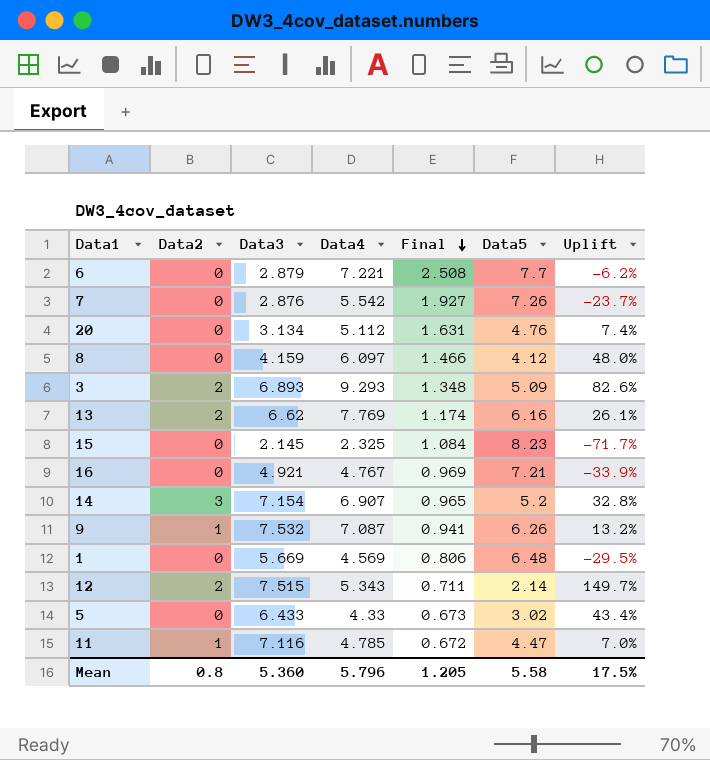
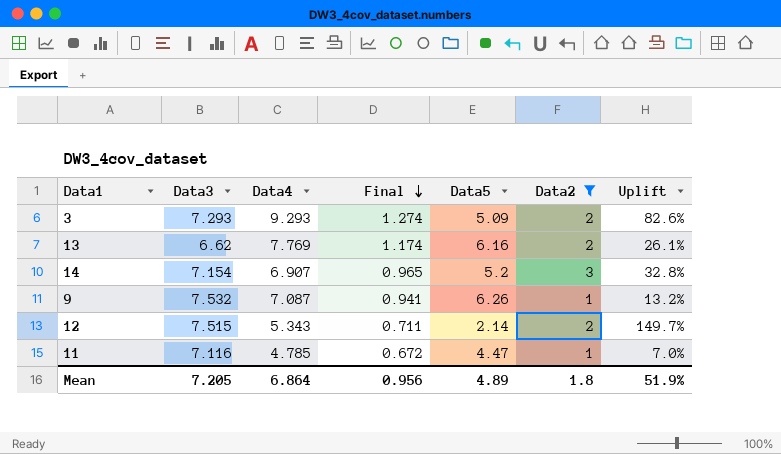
filter: none -> Data2 != 0
column Data2 | position: 2 -> 6
3 | Data3: 6.893 -> 7.293
3 | Final: 1.348 -> 1.274
Mean | Data3: 5.360 -> 7.205
Mean | Data4: 5.796 -> 6.864
Mean | Final: 1.205 -> 0.956
Mean | Data5: 5.58 -> 4.89
Mean | Data2: 0.8 -> 1.8
Mean | Uplift: 17.5% -> 51.9%

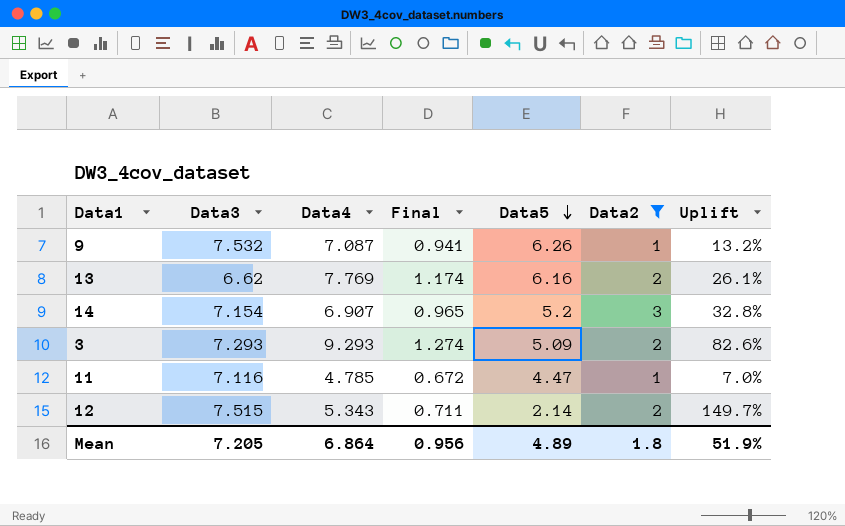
row order: Final descending -> Data5 descending

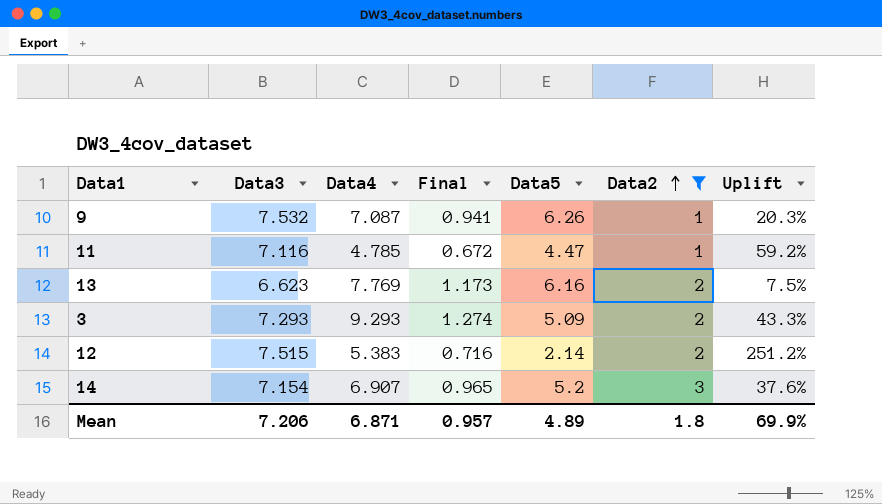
row order: Data5 descending -> Data2 ascending
column Uplift | formula: ([Data4] - [Data5]) / [Data5] -> ([Data3] - [Data5]) / [Data5]
13 | Data3: 6.62 -> 6.623
13 | Final: 1.174 -> 1.173
12 | Data4: 5.343 -> 5.383
12 | Final: 0.711 -> 0.716
Mean | Data3: 7.205 -> 7.206
Mean | Data4: 6.864 -> 6.871
Mean | Final: 0.956 -> 0.957
Mean | Uplift: 51.9% -> 69.9%

